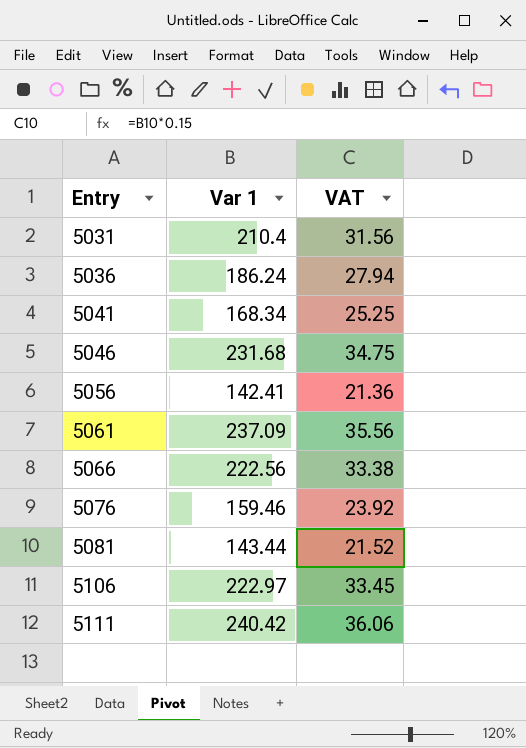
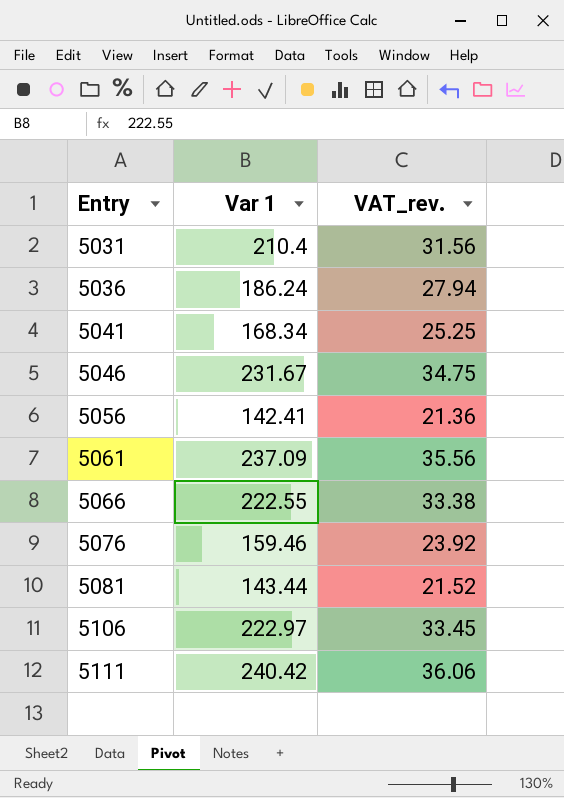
column name: VAT -> VAT_rev.
5046 | Var 1: 231.68 -> 231.67
5066 | Var 1: 222.56 -> 222.55

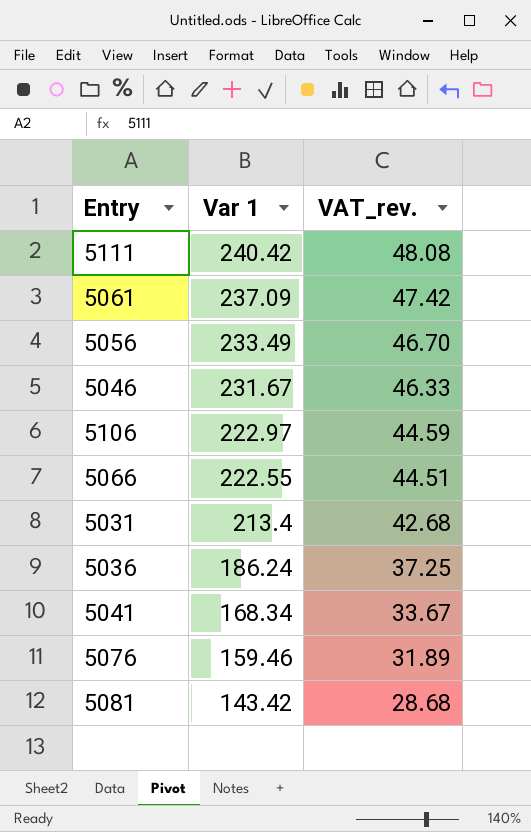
row order: Entry ascending -> Var 1 descending
column VAT_rev. | formula: [Var 1] * 0.15 -> [Var 1] * 0.2
5056 | Var 1: 142.41 -> 233.49
5031 | Var 1: 210.4 -> 213.4
5081 | Var 1: 143.44 -> 143.42

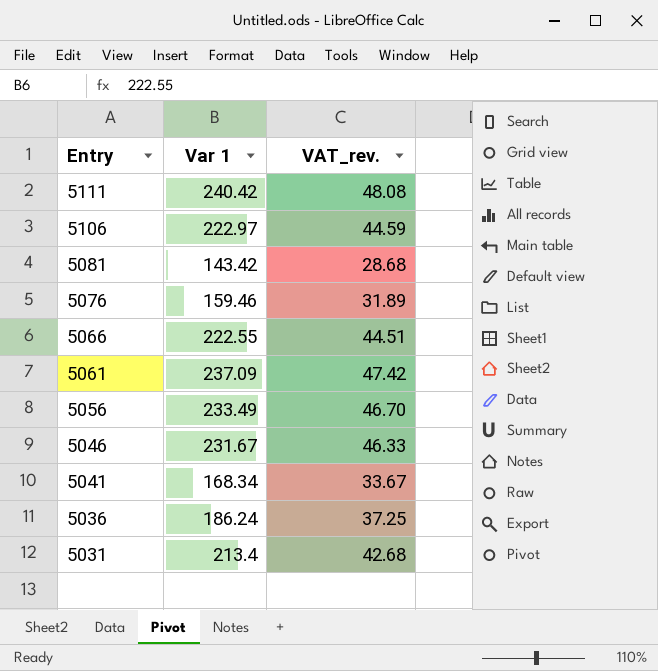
row order: Var 1 descending -> Entry descending

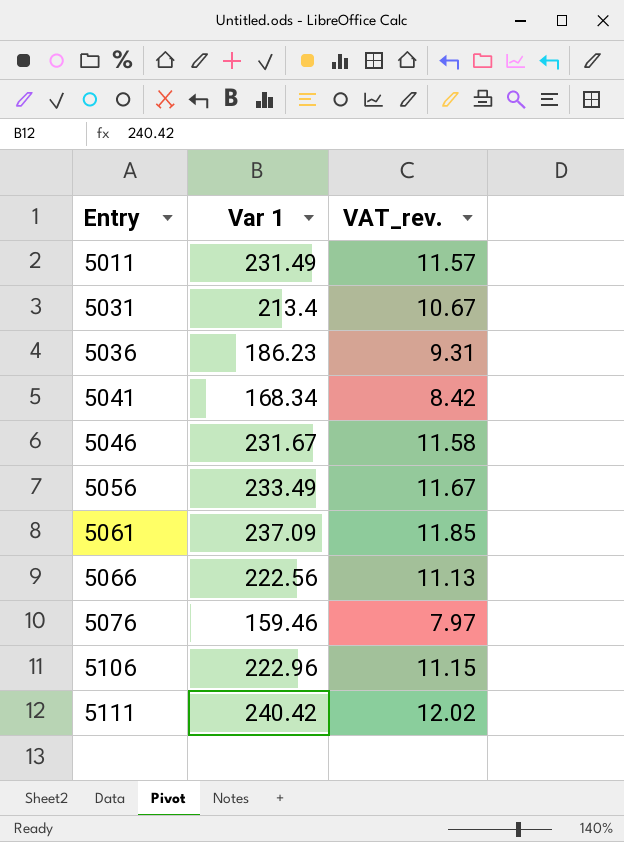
row order: Entry descending -> Entry ascending
column VAT_rev. | formula: [Var 1] * 0.2 -> [Var 1] * 0.05
row 5081: 143.42 | 28.68 -> none
row 5011: none -> 231.49 | 11.57
5036 | Var 1: 186.24 -> 186.23
5066 | Var 1: 222.55 -> 222.56
5106 | Var 1: 222.97 -> 222.96

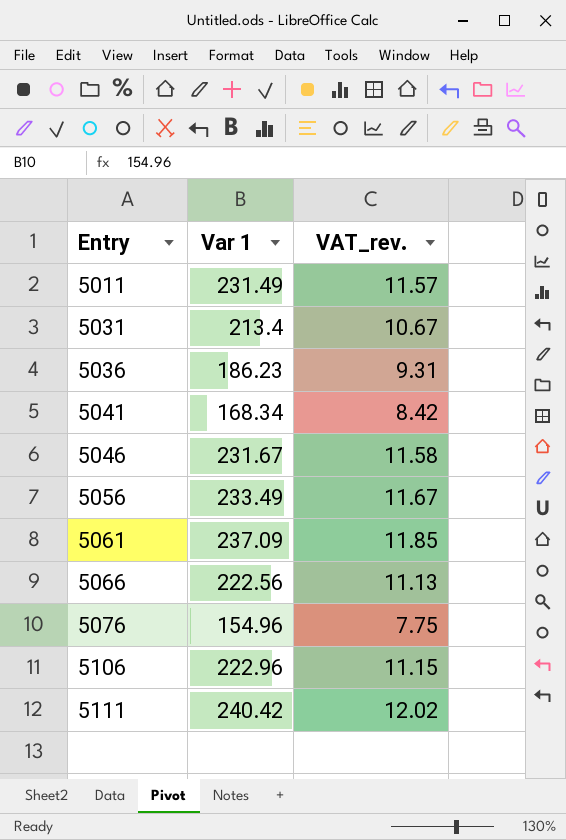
5076 | Var 1: 159.46 -> 154.96
5076 | VAT_rev.: 7.97 -> 7.75

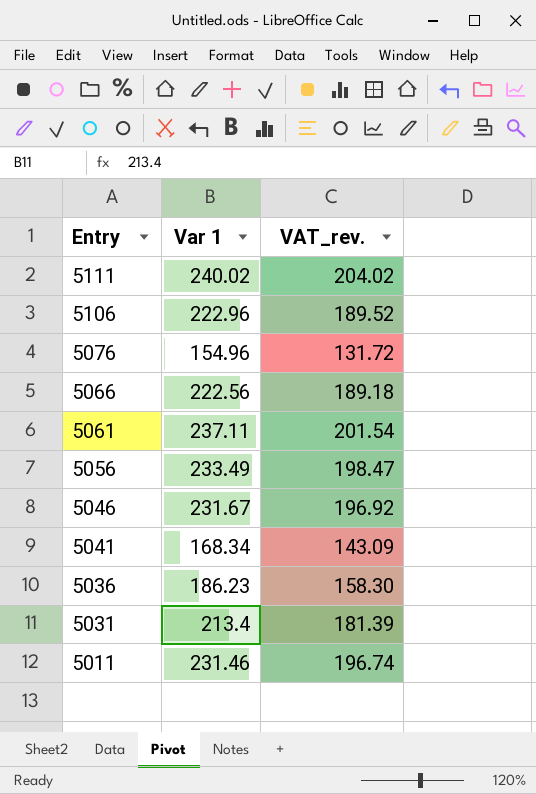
row order: Entry ascending -> Entry descending
column VAT_rev. | formula: [Var 1] * 0.05 -> [Var 1] * 0.85
5111 | Var 1: 240.42 -> 240.02
5061 | Var 1: 237.09 -> 237.11
5011 | Var 1: 231.49 -> 231.46

